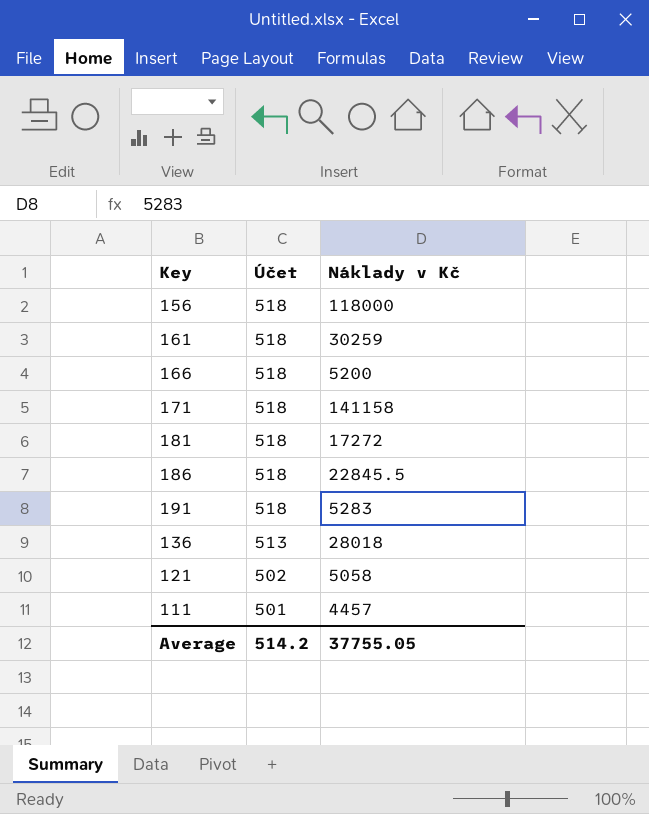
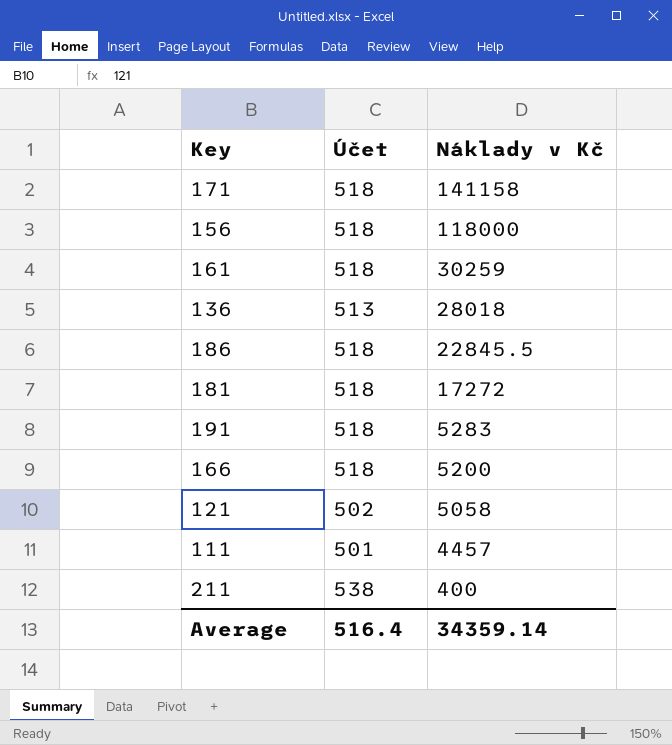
row order: Účet descending -> Náklady v Kč descending
row 211: none -> 538 | 400
Average | Účet: 514.2 -> 516.4
Average | Náklady v Kč: 37755.05 -> 34359.14

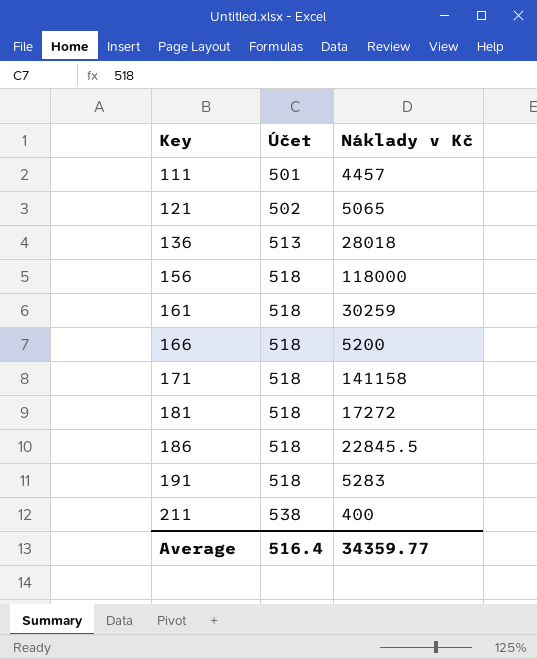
row order: Náklady v Kč descending -> Key ascending
121 | Náklady v Kč: 5058 -> 5065
Average | Náklady v Kč: 34359.14 -> 34359.77

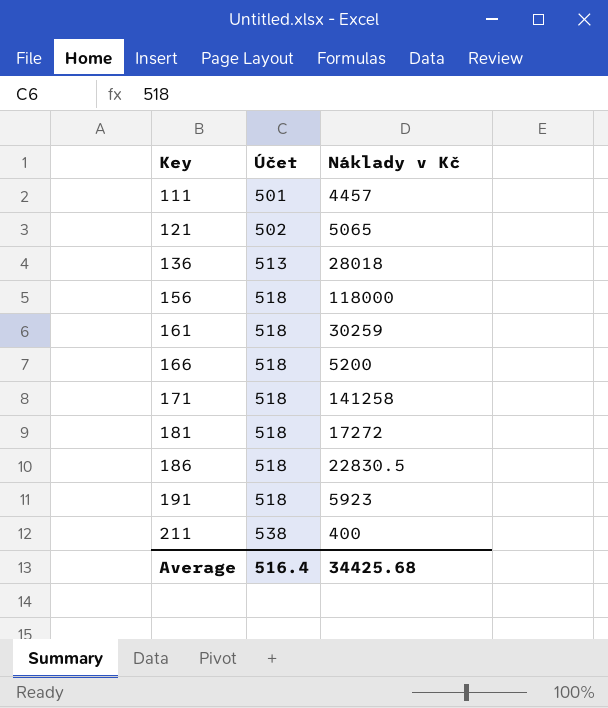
171 | Náklady v Kč: 141158 -> 141258
186 | Náklady v Kč: 22845.5 -> 22830.5
191 | Náklady v Kč: 5283 -> 5923
Average | Náklady v Kč: 34359.77 -> 34425.68

